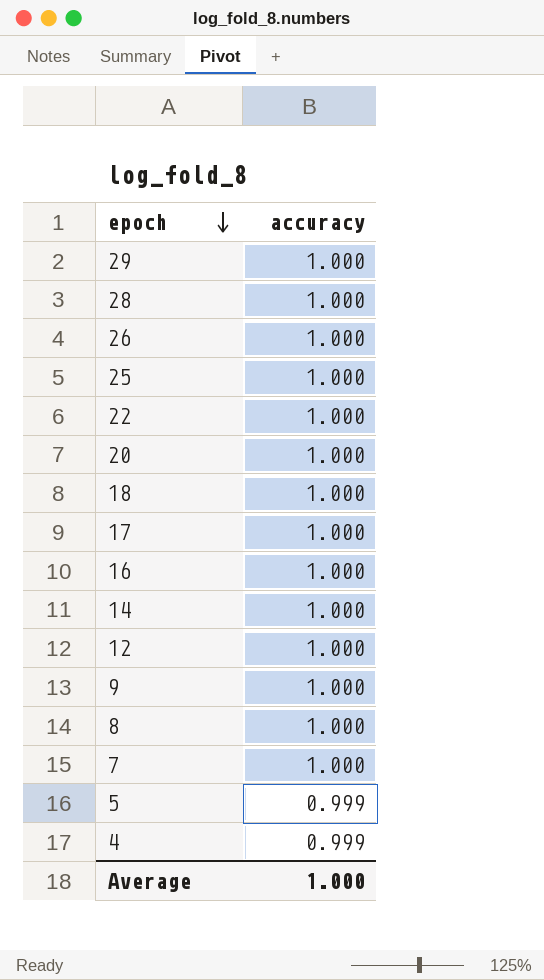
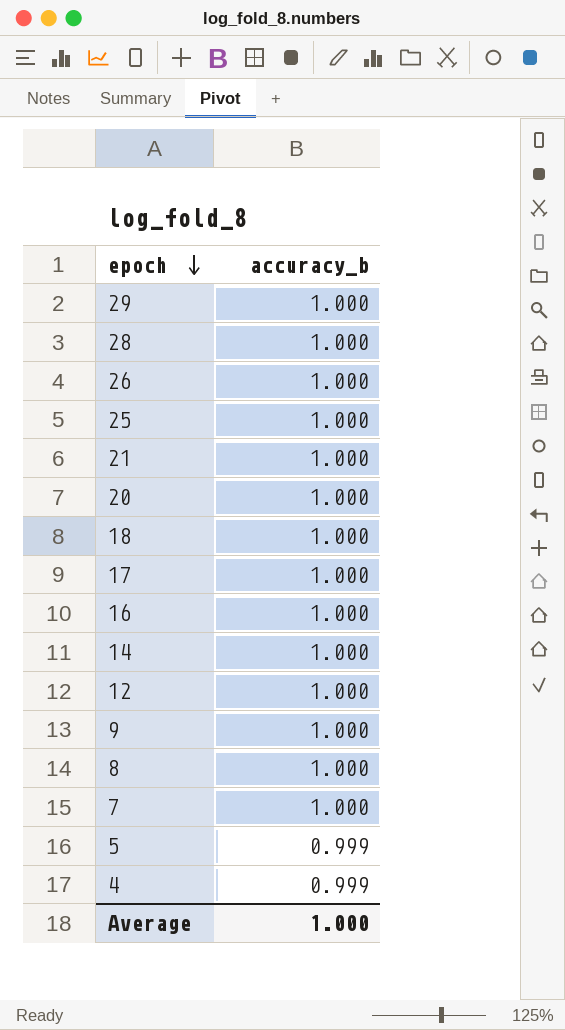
column name: accuracy -> accuracy_b
row 22: 1.000 -> none
row 21: none -> 1.000

